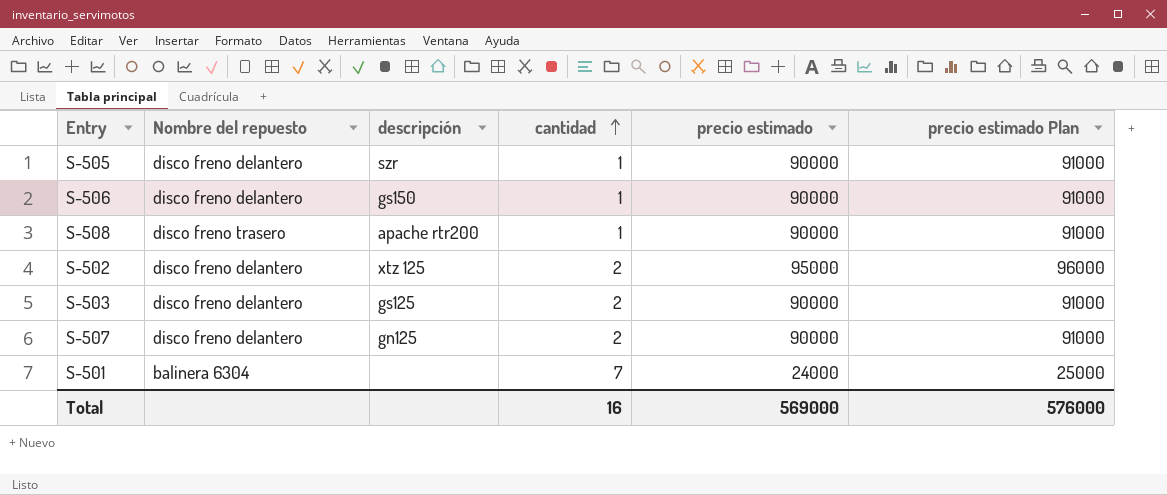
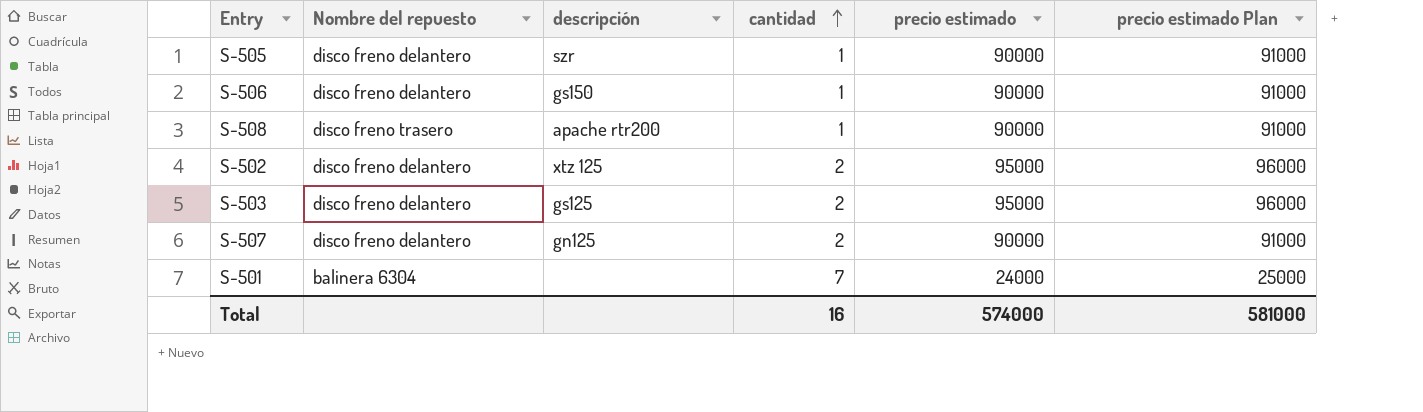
S-503 | precio estimado: 90000 -> 95000
S-503 | precio estimado Plan: 91000 -> 96000
Total | precio estimado: 569000 -> 574000
Total | precio estimado Plan: 576000 -> 581000

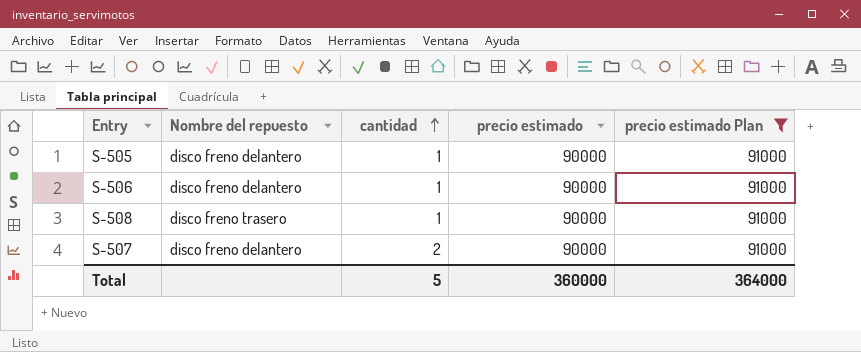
filter: none -> precio estimado Plan = 91000
column descripción | position: 3 -> none
Total | cantidad: 16 -> 5
Total | precio estimado: 574000 -> 360000
Total | precio estimado Plan: 581000 -> 364000

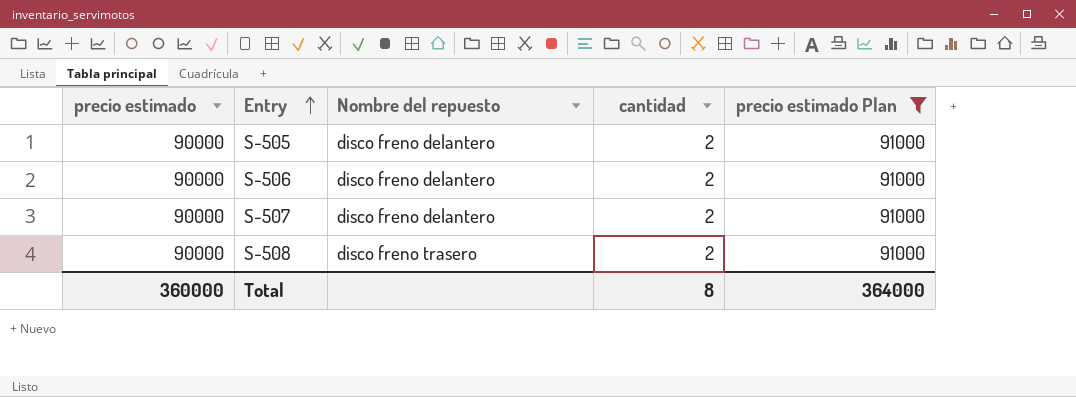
row order: cantidad ascending -> Entry ascending
column precio estimado | position: 4 -> 1
S-505 | cantidad: 1 -> 2
S-506 | cantidad: 1 -> 2
S-508 | cantidad: 1 -> 2
Total | cantidad: 5 -> 8

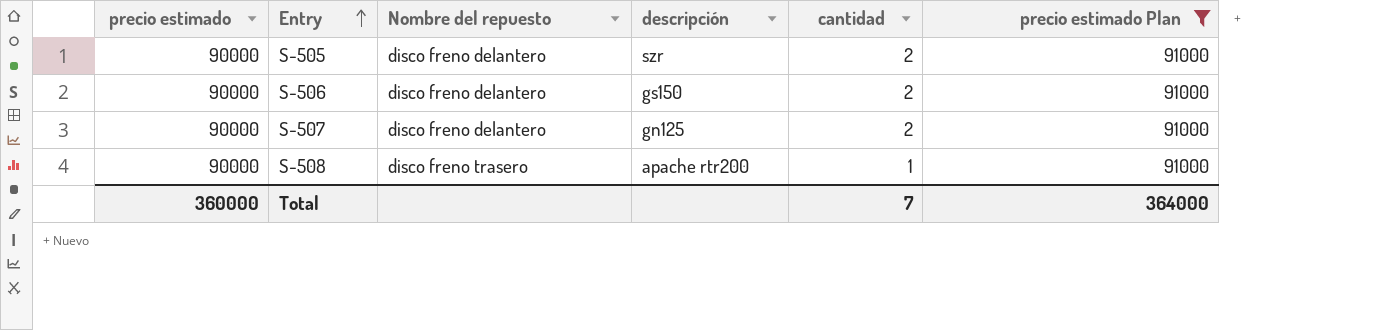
column descripción | position: none -> 4
S-508 | cantidad: 2 -> 1
Total | cantidad: 8 -> 7

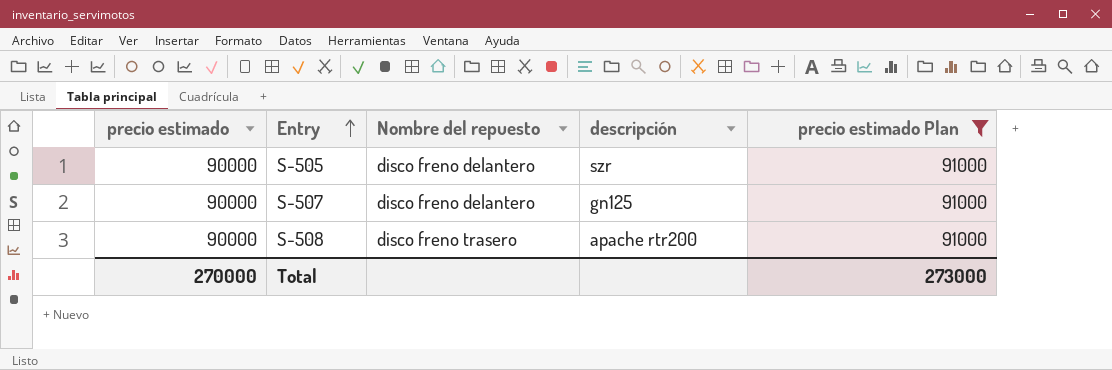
column cantidad | position: 5 -> none
row S-506: 90000 | disco freno delantero | gs150 | 2 | 91000 -> none
Total | precio estimado: 360000 -> 270000
Total | precio estimado Plan: 364000 -> 273000

